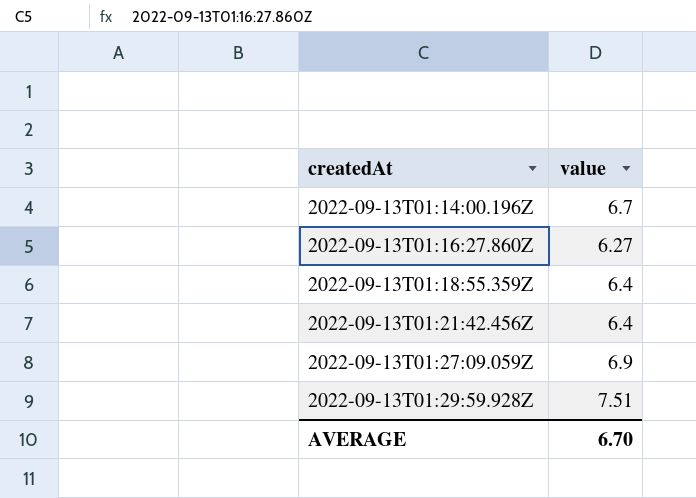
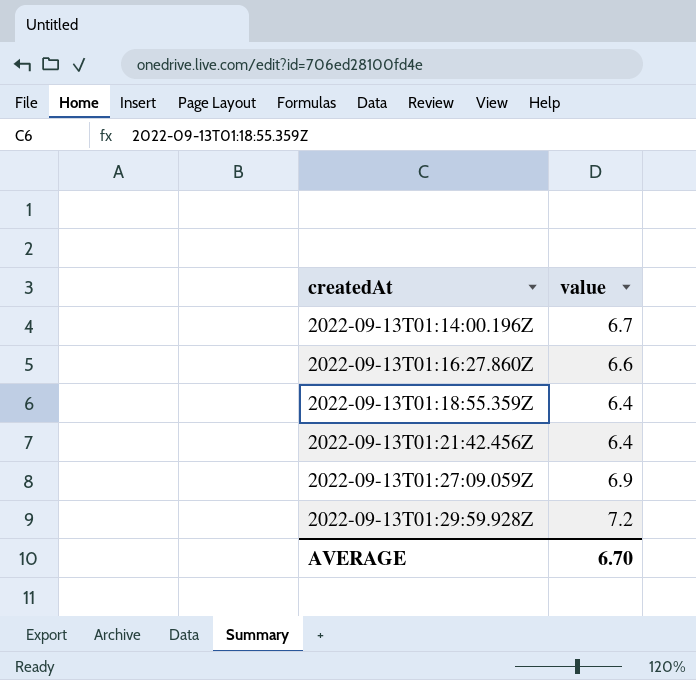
2022-09-13T01:16:27.860Z | value: 6.27 -> 6.6
2022-09-13T01:29:59.928Z | value: 7.51 -> 7.2

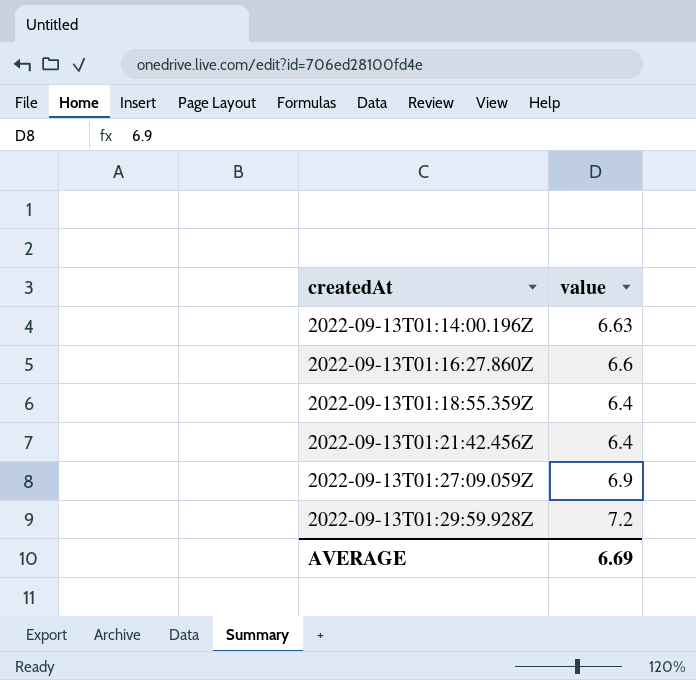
2022-09-13T01:14:00.196Z | value: 6.7 -> 6.63
AVERAGE | value: 6.70 -> 6.69

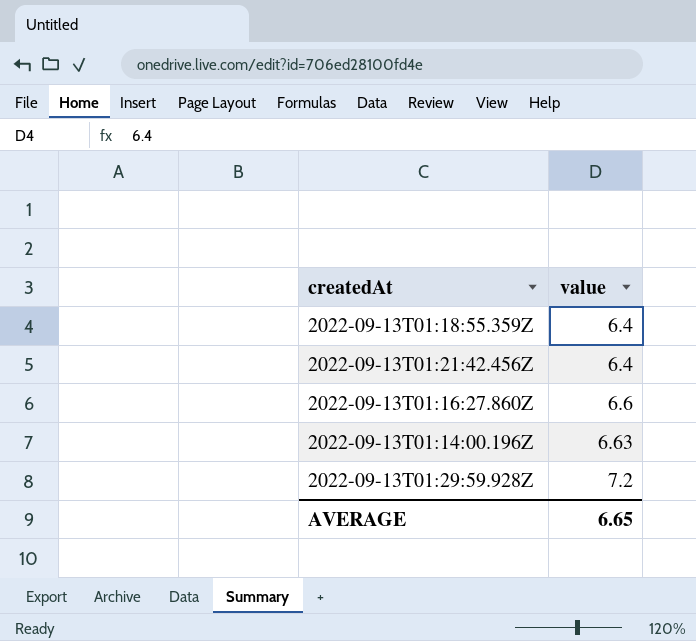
row order: createdAt ascending -> value ascending
row 2022-09-13T01:27:09.059Z: 6.9 -> none
AVERAGE | value: 6.69 -> 6.65

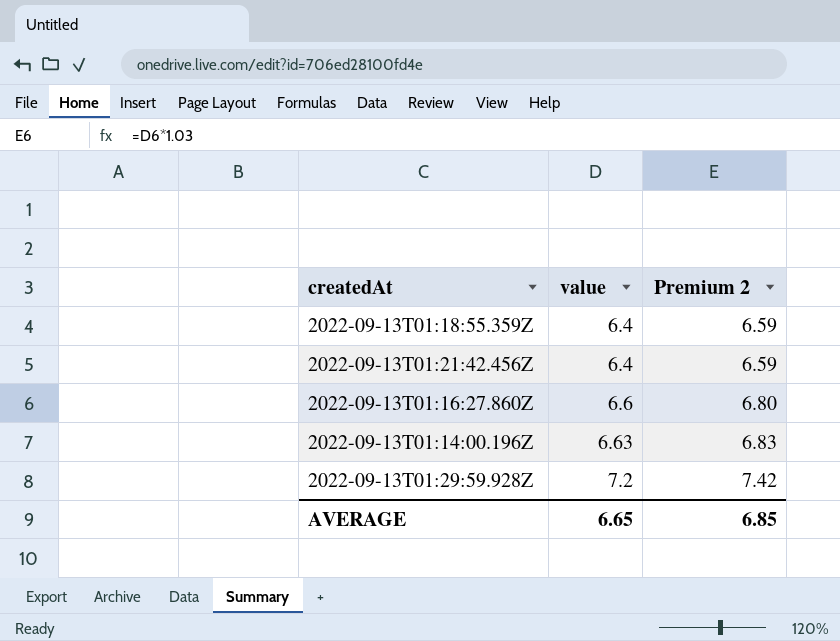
column Premium 2 | formula: none -> [value] * 1.03

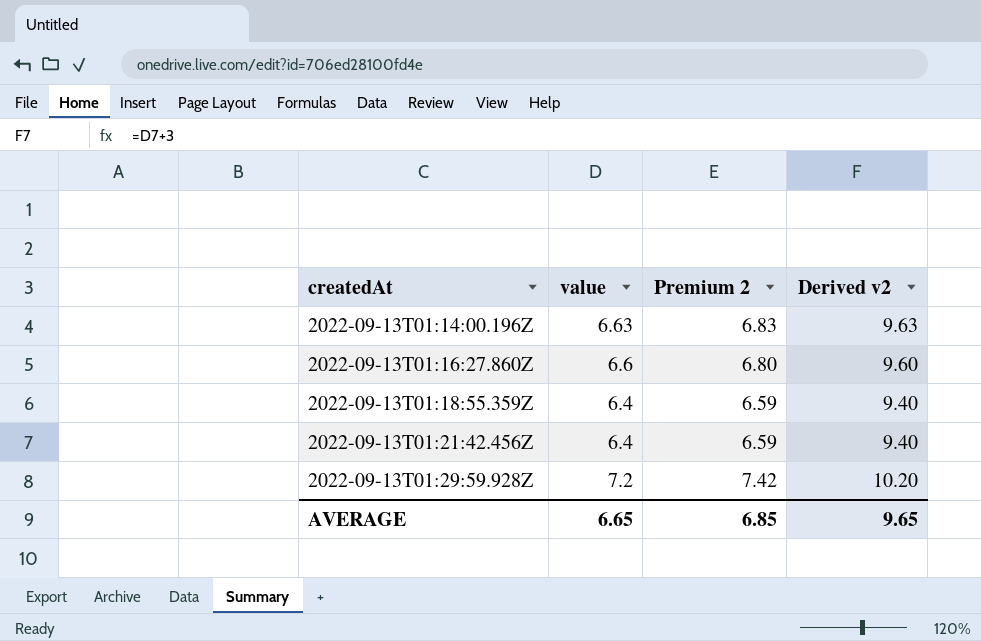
row order: value ascending -> createdAt ascending
column Derived v2 | formula: none -> [value] + 3

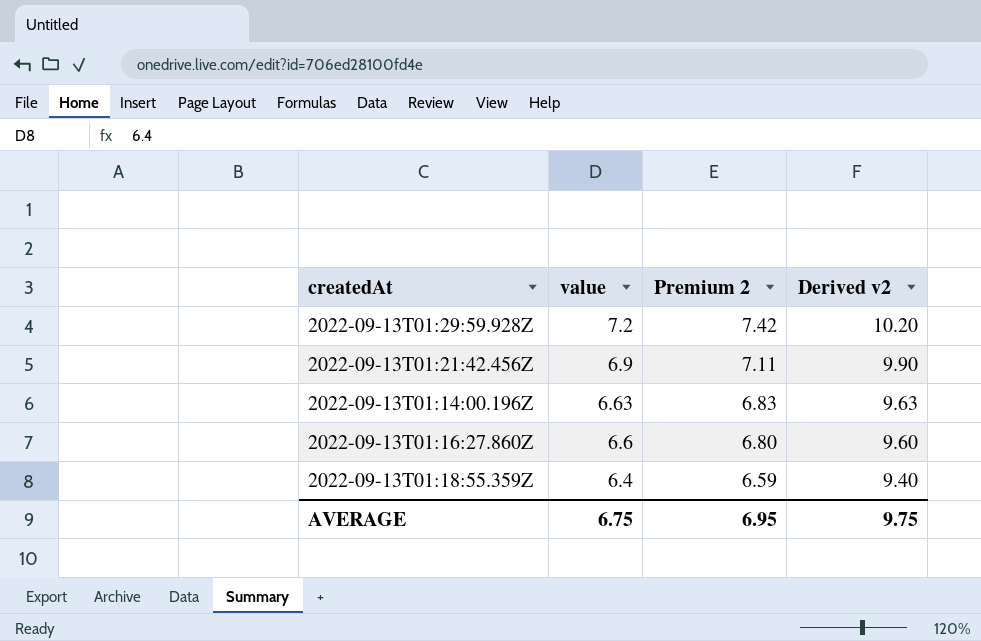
row order: createdAt ascending -> value descending
2022-09-13T01:21:42.456Z | value: 6.4 -> 6.9
2022-09-13T01:21:42.456Z | Premium 2: 6.59 -> 7.11
2022-09-13T01:21:42.456Z | Derived v2: 9.40 -> 9.90
AVERAGE | value: 6.65 -> 6.75
AVERAGE | Premium 2: 6.85 -> 6.95
AVERAGE | Derived v2: 9.65 -> 9.75

